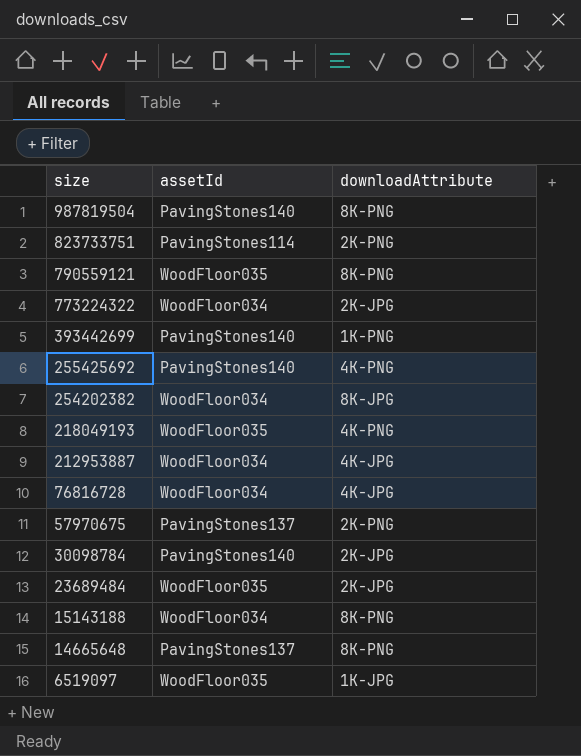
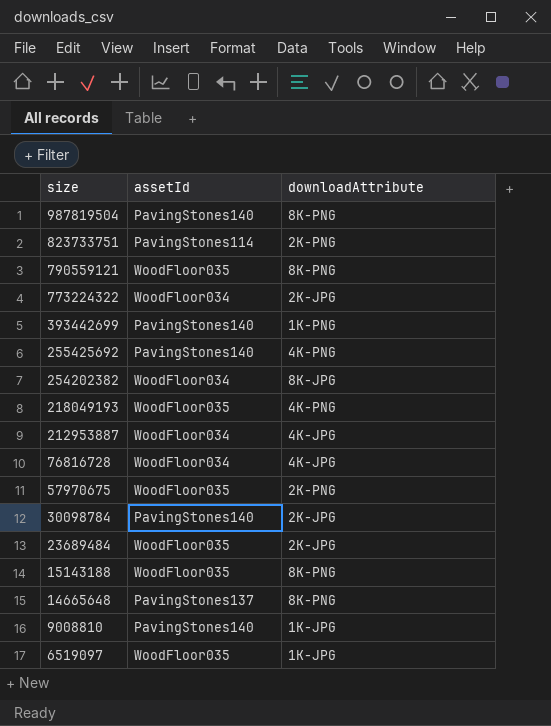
57970675 | assetId: PavingStones137 -> WoodFloor035
15143188 | assetId: WoodFloor034 -> WoodFloor035
row 9008810: none -> PavingStones140 | 1K-JPG

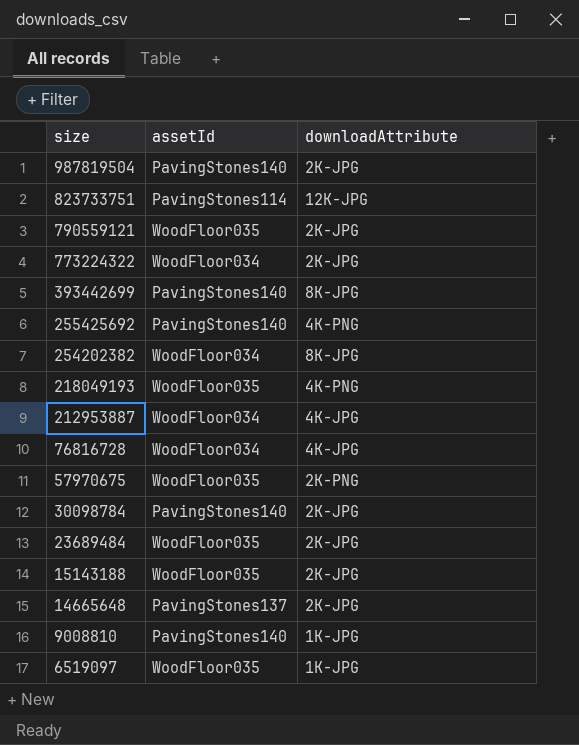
987819504 | downloadAttribute: 8K-PNG -> 2K-JPG
823733751 | downloadAttribute: 2K-PNG -> 12K-JPG
790559121 | downloadAttribute: 8K-PNG -> 2K-JPG
393442699 | downloadAttribute: 1K-PNG -> 8K-JPG
15143188 | downloadAttribute: 8K-PNG -> 2K-JPG
14665648 | downloadAttribute: 8K-PNG -> 2K-JPG

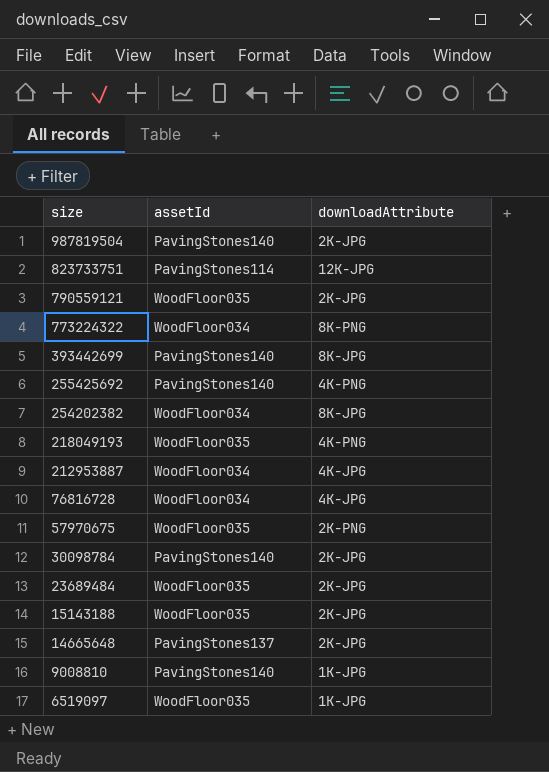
773224322 | downloadAttribute: 2K-JPG -> 8K-PNG

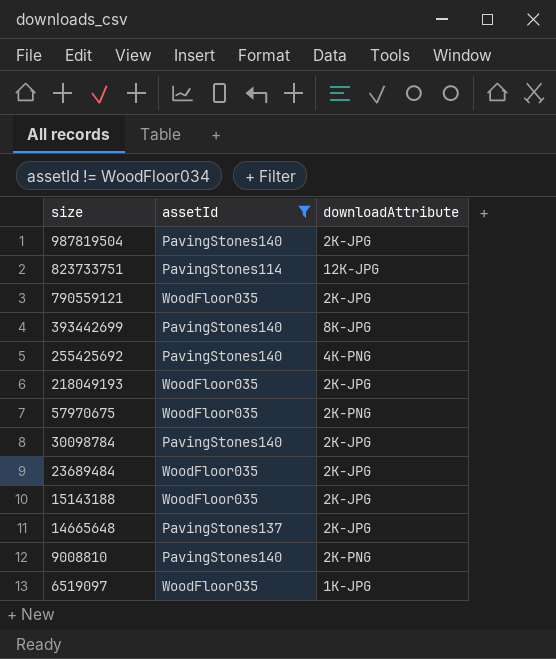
filter: none -> assetId != WoodFloor034
218049193 | downloadAttribute: 4K-PNG -> 2K-JPG
9008810 | downloadAttribute: 1K-JPG -> 2K-PNG

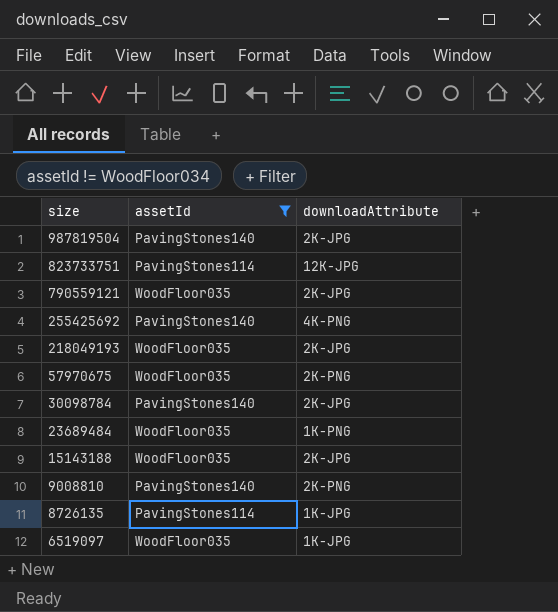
row 393442699: PavingStones140 | 8K-JPG -> none
row 14665648: PavingStones137 | 2K-JPG -> none
23689484 | downloadAttribute: 2K-JPG -> 1K-PNG
row 8726135: none -> PavingStones114 | 1K-JPG

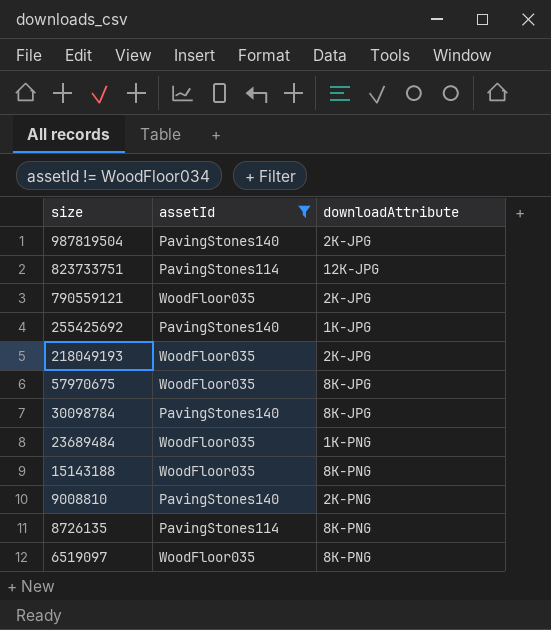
255425692 | downloadAttribute: 4K-PNG -> 1K-JPG
57970675 | downloadAttribute: 2K-PNG -> 8K-JPG
30098784 | downloadAttribute: 2K-JPG -> 8K-JPG
15143188 | downloadAttribute: 2K-JPG -> 8K-PNG
8726135 | downloadAttribute: 1K-JPG -> 8K-PNG
6519097 | downloadAttribute: 1K-JPG -> 8K-PNG

